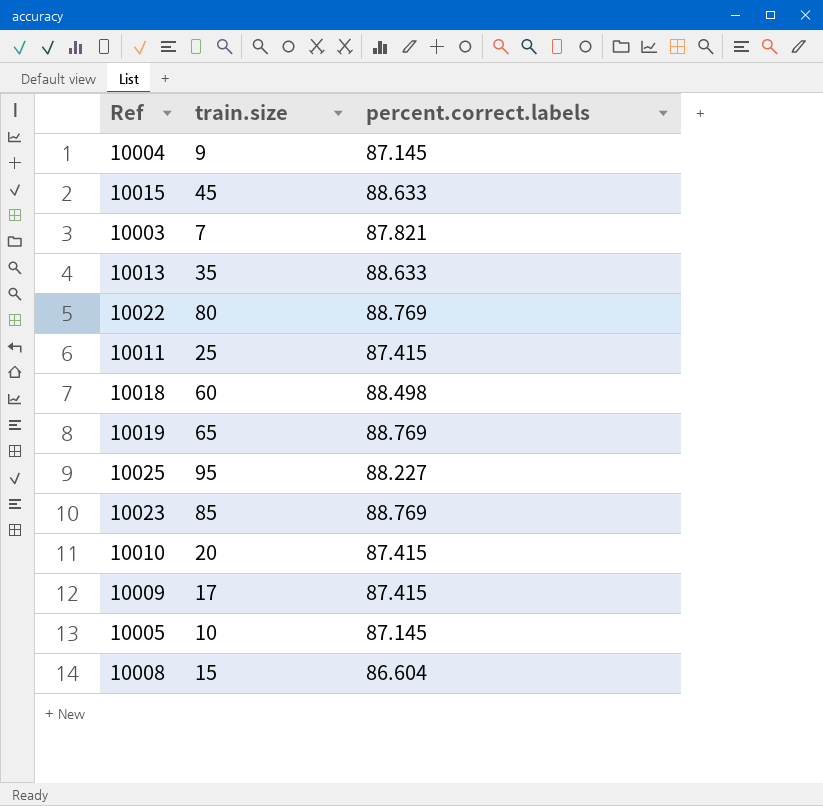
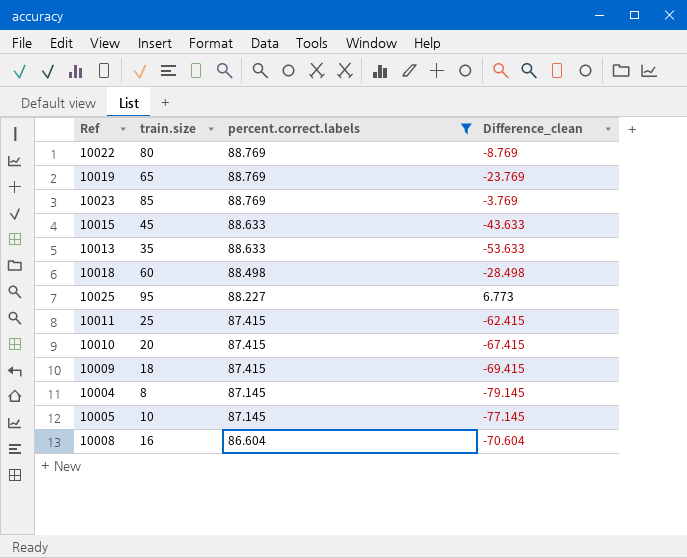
filter: none -> percent.correct.labels != 87.821
row order: none -> percent.correct.labels descending
column Difference_clean | formula: none -> [train.size] - [percent.correct.labels]
10009 | train.size: 17 -> 18
10004 | train.size: 9 -> 8
10008 | train.size: 15 -> 16

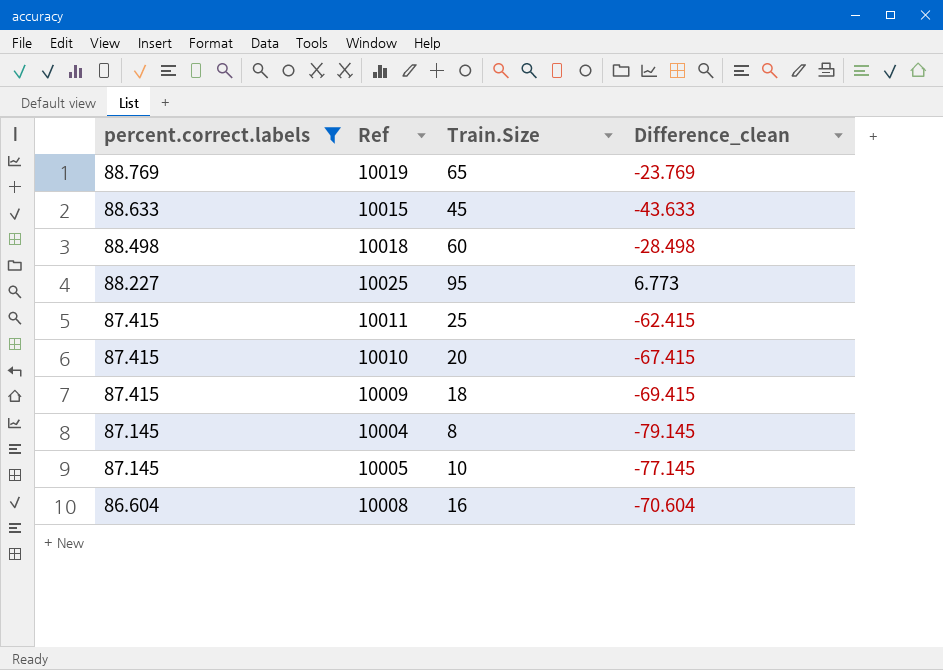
column percent.correct.labels | position: 3 -> 1
column name: train.size -> Train.Size
row 10022: 80 | 88.769 | -8.769 -> none
row 10023: 85 | 88.769 | -3.769 -> none
row 10013: 35 | 88.633 | -53.633 -> none

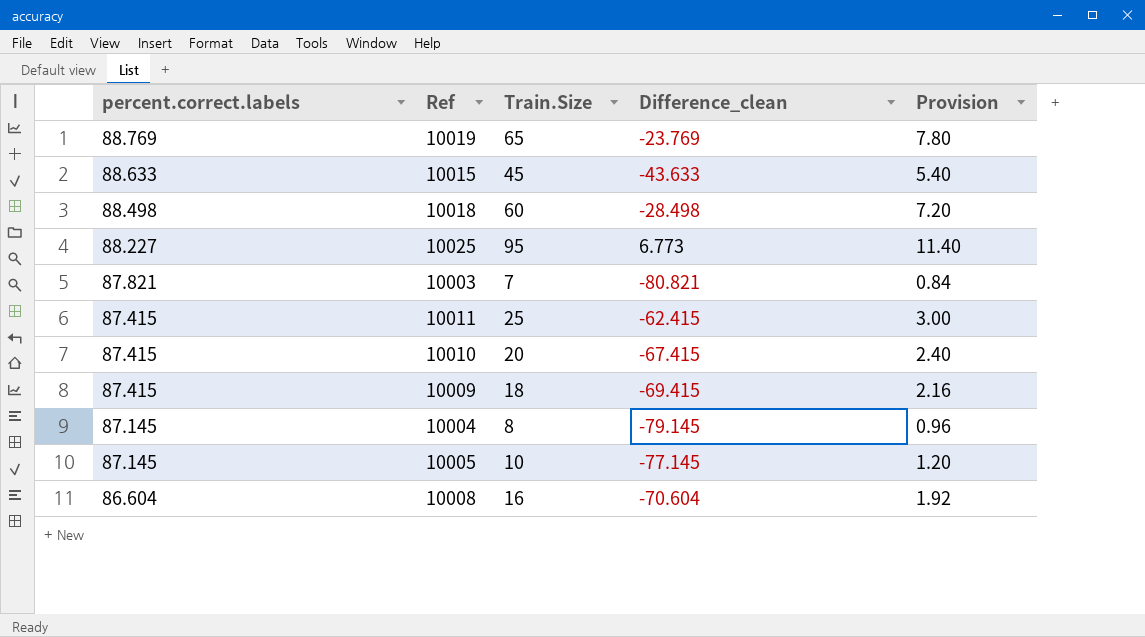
filter: percent.correct.labels != 87.821 -> none
column Provision | formula: none -> [Train.Size] * 0.12

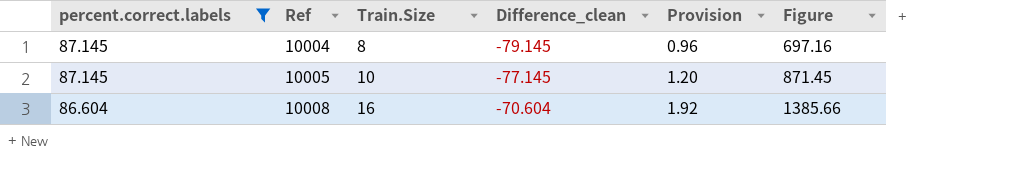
filter: none -> percent.correct.labels <= 87.145
column Figure | formula: none -> [percent.correct.labels] * [Train.Size]

